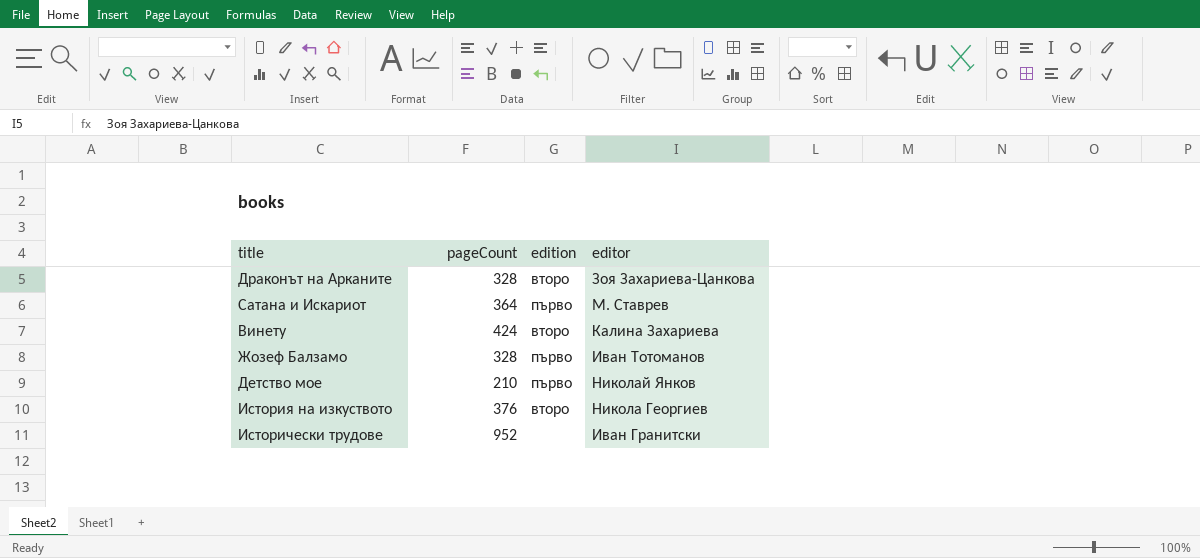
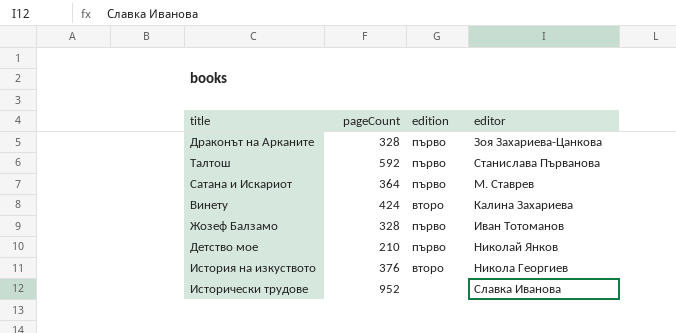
Драконът на Арканите | edition: второ -> първо
row Талтош: none -> 592 | първо | Станислава Първанова
Исторически трудове | editor: Иван Гранитски -> Славка Иванова

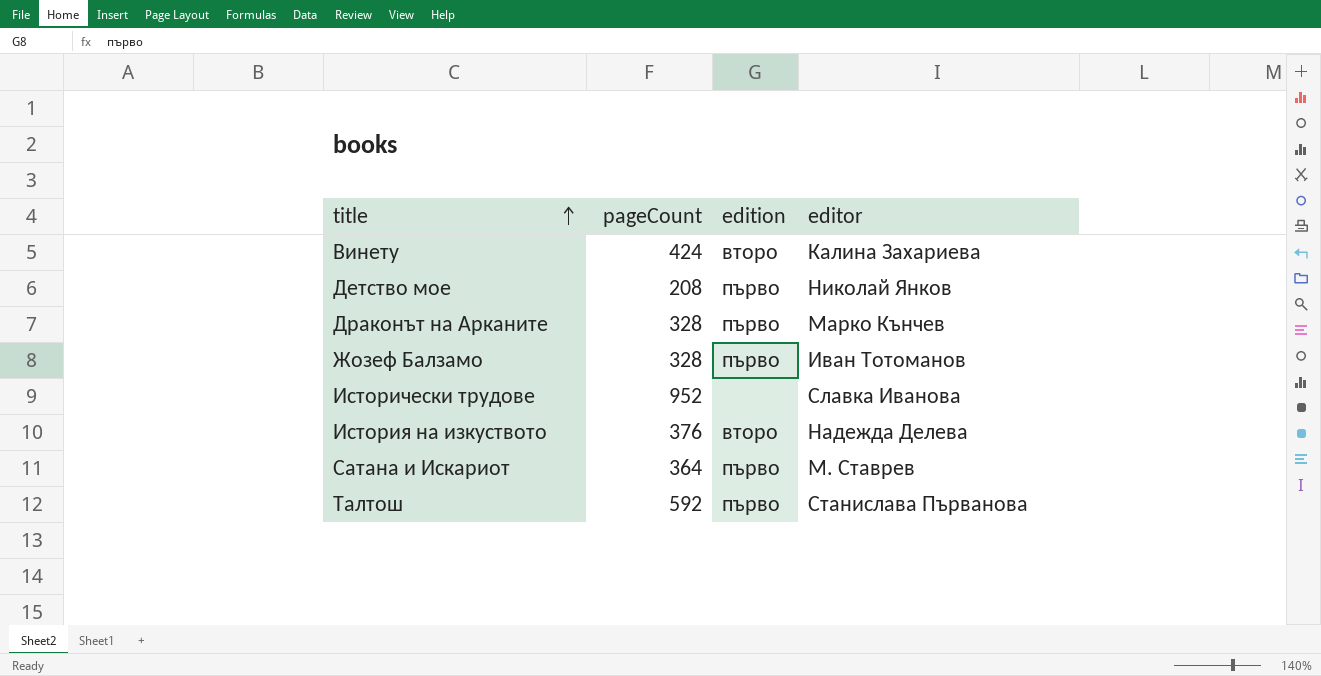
row order: none -> title ascending
Детство мое | pageCount: 210 -> 208
Драконът на Арканите | editor: Зоя Захариева-Цанкова -> Марко Кънчев
История на изкуството | editor: Никола Георгиев -> Надежда Делева

